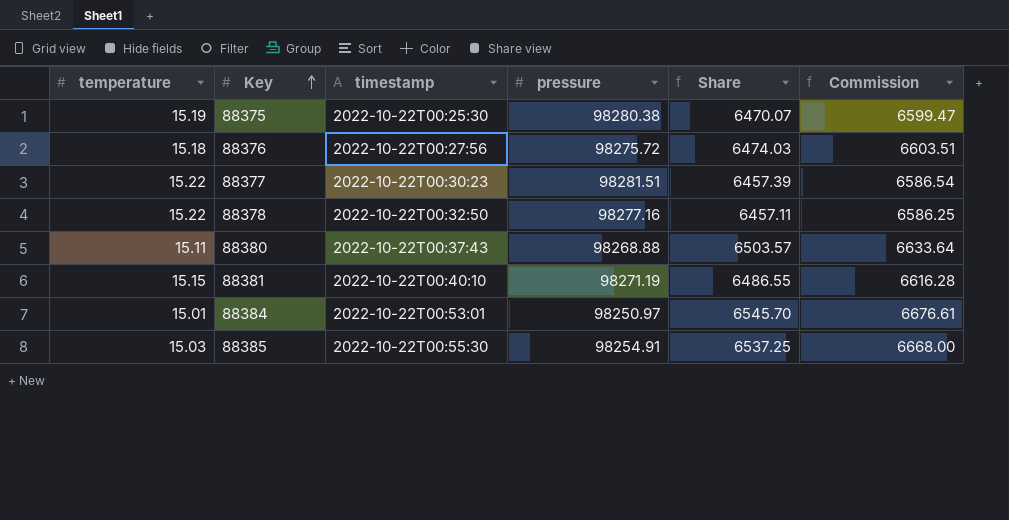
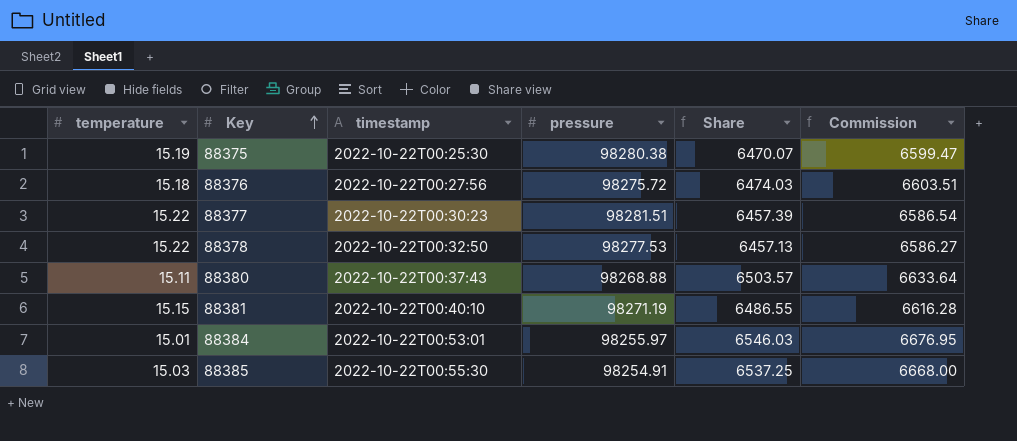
88378 | pressure: 98277.16 -> 98277.53
88378 | Share: 6457.11 -> 6457.13
88378 | Commission: 6586.25 -> 6586.27
88384 | pressure: 98250.97 -> 98255.97
88384 | Share: 6545.70 -> 6546.03
88384 | Commission: 6676.61 -> 6676.95

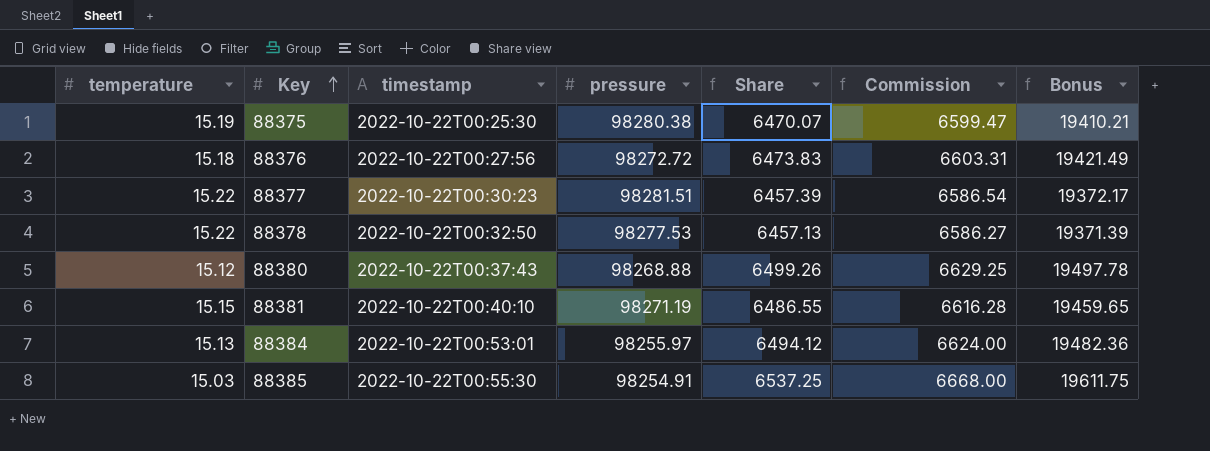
column Bonus | formula: none -> [Share] * 3
88376 | pressure: 98275.72 -> 98272.72
88376 | Share: 6474.03 -> 6473.83
88376 | Commission: 6603.51 -> 6603.31
88380 | temperature: 15.11 -> 15.12
88380 | Share: 6503.57 -> 6499.26
88380 | Commission: 6633.64 -> 6629.25
88384 | temperature: 15.01 -> 15.13
88384 | Share: 6546.03 -> 6494.12
88384 | Commission: 6676.95 -> 6624.00

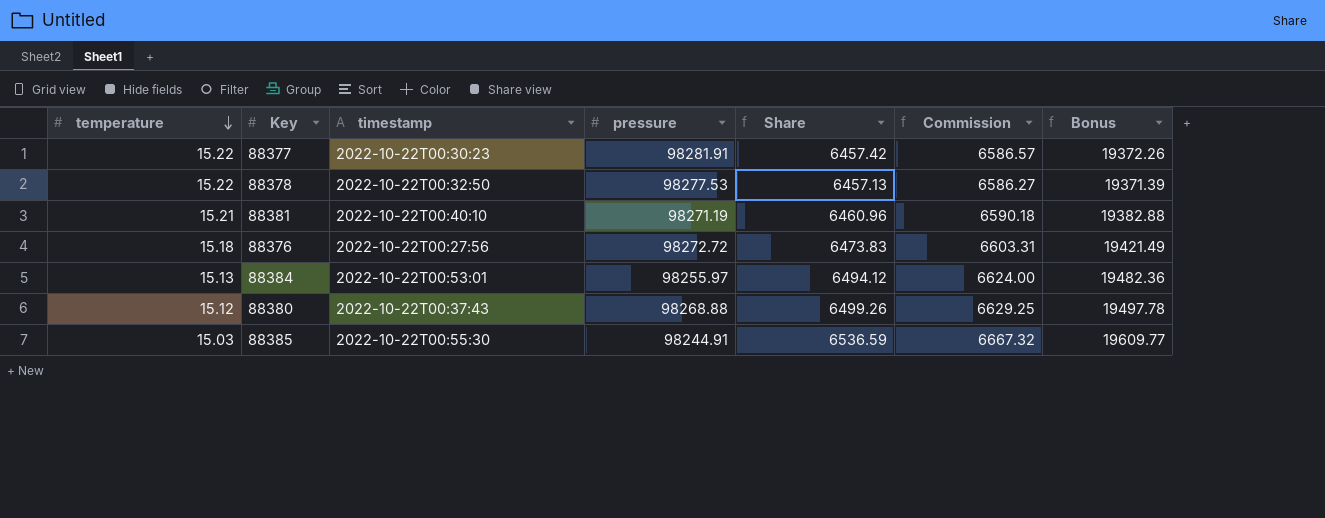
row order: Key ascending -> temperature descending
row 88375: 15.19 | 2022-10-22T00:25:30 | 98280.38 | 6470.07 | 6599.47 | 19410.21 -> none
88377 | pressure: 98281.51 -> 98281.91
88377 | Share: 6457.39 -> 6457.42
88377 | Commission: 6586.54 -> 6586.57
88377 | Bonus: 19372.17 -> 19372.26
88381 | temperature: 15.15 -> 15.21
88381 | Share: 6486.55 -> 6460.96
88381 | Commission: 6616.28 -> 6590.18
88381 | Bonus: 19459.65 -> 19382.88
88385 | pressure: 98254.91 -> 98244.91
88385 | Share: 6537.25 -> 6536.59
88385 | Commission: 6668.00 -> 6667.32
88385 | Bonus: 19611.75 -> 19609.77

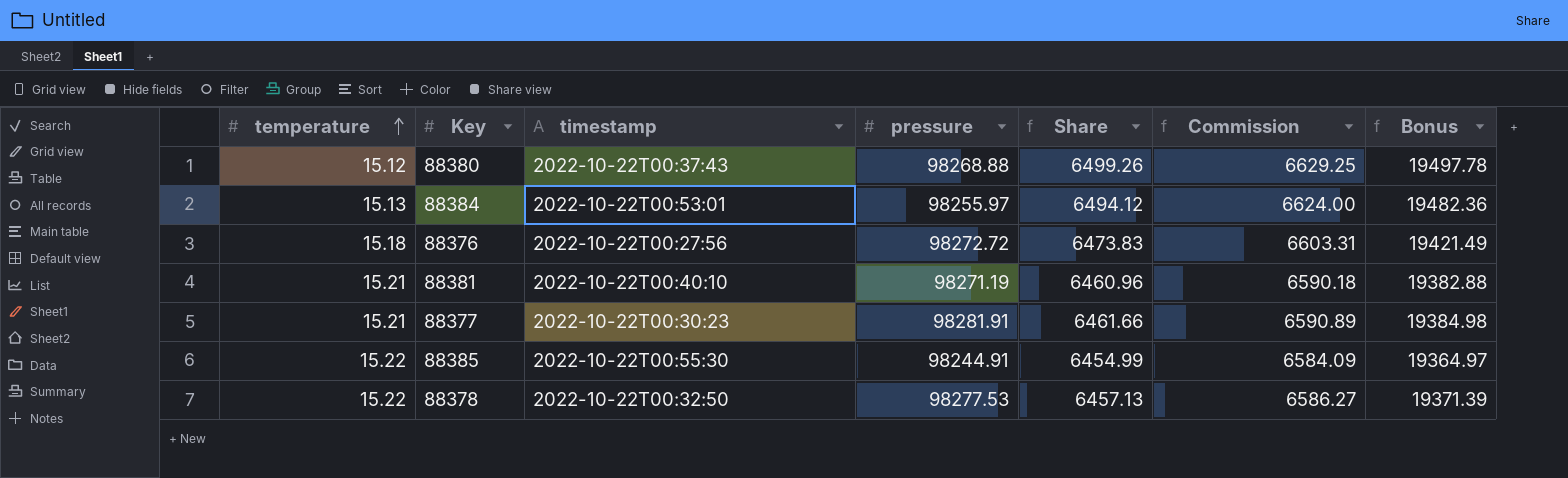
row order: temperature descending -> temperature ascending
88377 | temperature: 15.22 -> 15.21
88377 | Share: 6457.42 -> 6461.66
88377 | Commission: 6586.57 -> 6590.89
88377 | Bonus: 19372.26 -> 19384.98
88385 | temperature: 15.03 -> 15.22
88385 | Share: 6536.59 -> 6454.99
88385 | Commission: 6667.32 -> 6584.09
88385 | Bonus: 19609.77 -> 19364.97

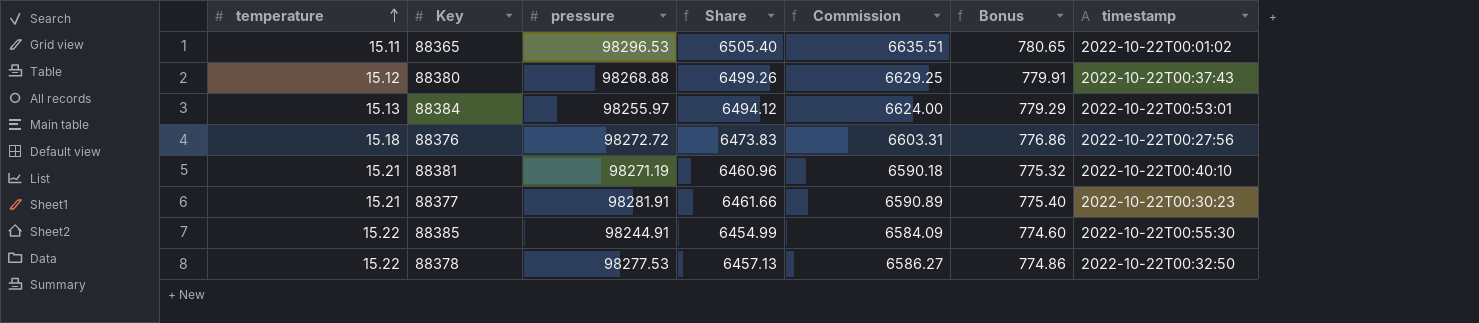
column Bonus | formula: [Share] * 3 -> [Share] * 0.12
column timestamp | position: 3 -> 7
row 88365: none -> 15.11 | 98296.53 | 6505.40 | 6635.51 | 780.65 | 2022-10-22T00:01:02

